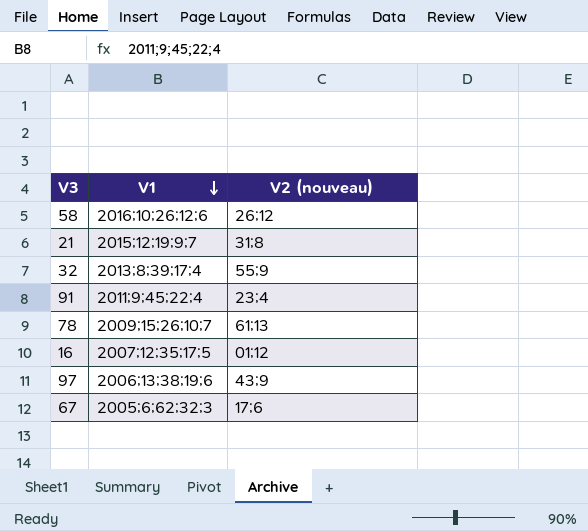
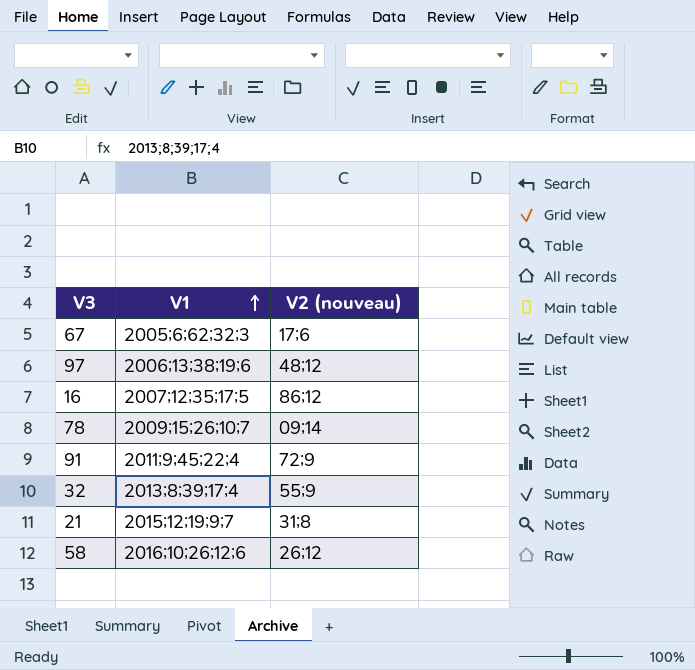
row order: V1 descending -> V1 ascending
97 | V2 (nouveau): 43;9 -> 48;12
16 | V2 (nouveau): 01;12 -> 86;12
78 | V2 (nouveau): 61;13 -> 09;14
91 | V2 (nouveau): 23;4 -> 72;9

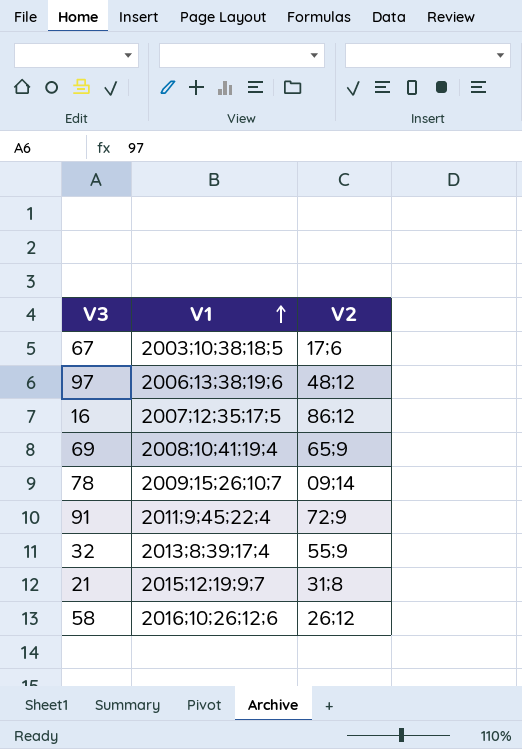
column name: V2 (nouveau) -> V2
67 | V1: 2005;6;62;32;3 -> 2003;10;38;18;5
row 69: none -> 2008;10;41;19;4 | 65;9

